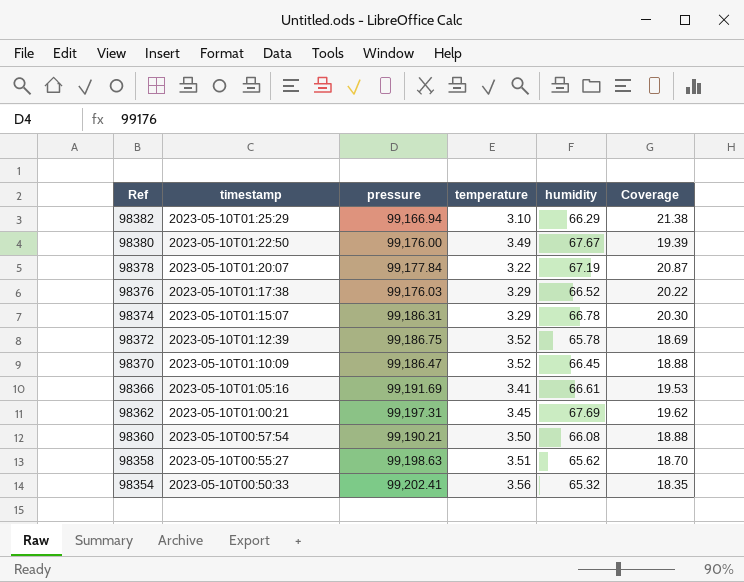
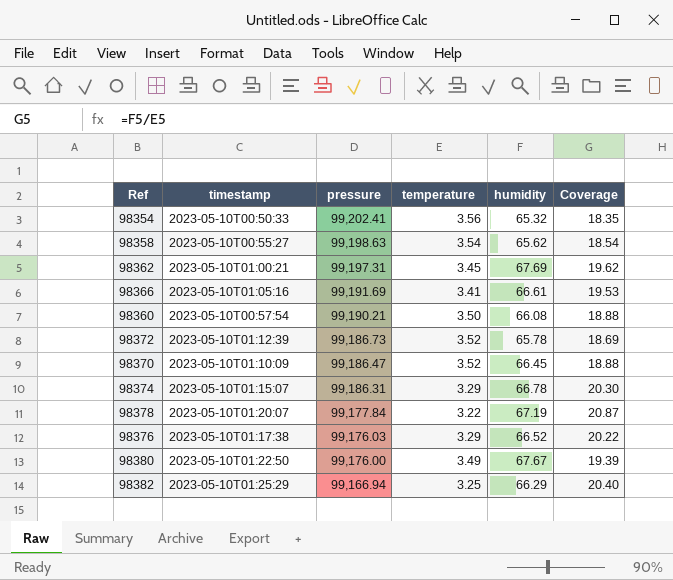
row order: Ref descending -> pressure descending
98358 | temperature: 3.51 -> 3.54
98358 | Coverage: 18.70 -> 18.54
98372 | pressure: 99,186.75 -> 99,186.73
98382 | temperature: 3.10 -> 3.25
98382 | Coverage: 21.38 -> 20.40

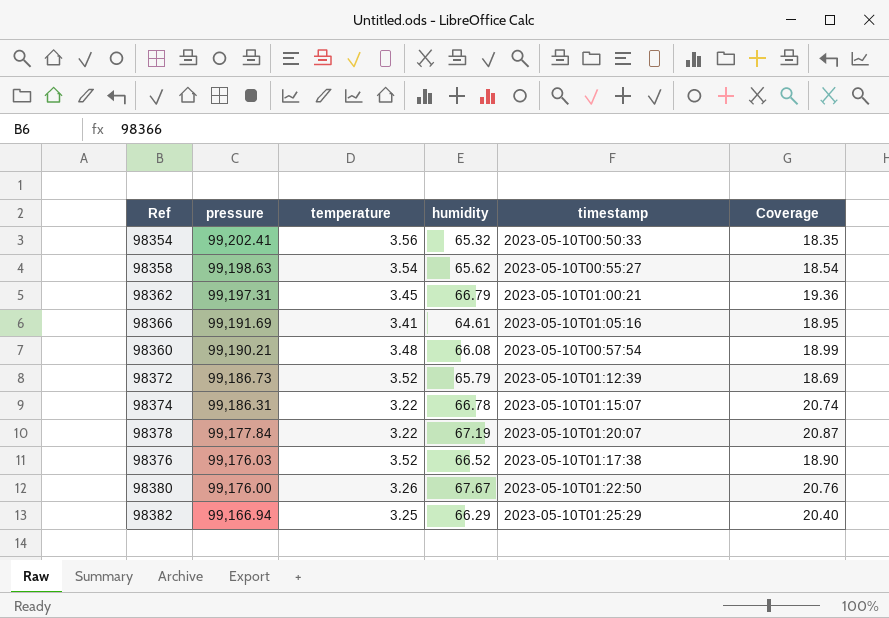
column timestamp | position: 2 -> 5
row 98370: 2023-05-10T01:10:09 | 99,186.47 | 3.52 | 66.45 | 18.88 -> none
98362 | humidity: 67.69 -> 66.79
98362 | Coverage: 19.62 -> 19.36
98366 | humidity: 66.61 -> 64.61
98366 | Coverage: 19.53 -> 18.95
98360 | temperature: 3.50 -> 3.48
98360 | Coverage: 18.88 -> 18.99
98372 | humidity: 65.78 -> 65.79
98374 | temperature: 3.29 -> 3.22
98374 | Coverage: 20.30 -> 20.74
98376 | temperature: 3.29 -> 3.52
98376 | Coverage: 20.22 -> 18.90
98380 | temperature: 3.49 -> 3.26
98380 | Coverage: 19.39 -> 20.76

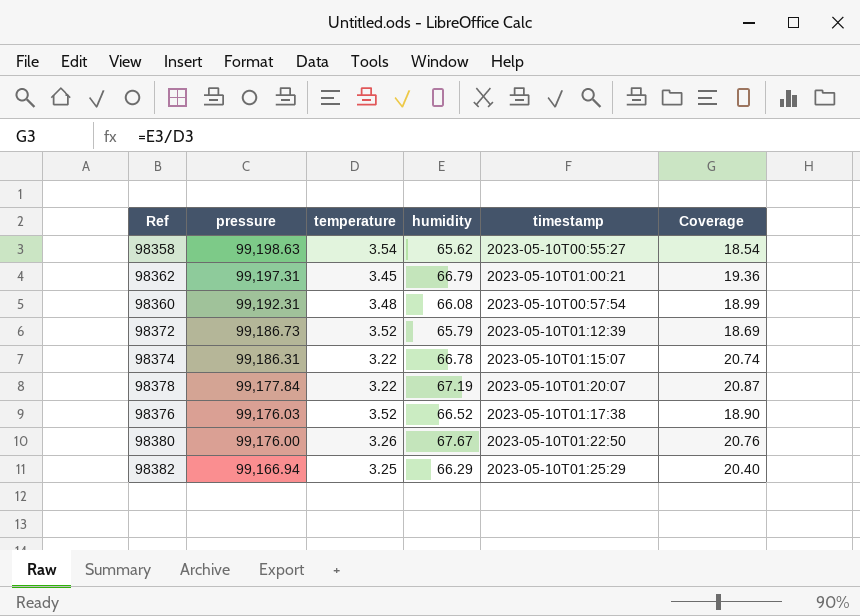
row 98354: 99,202.41 | 3.56 | 65.32 | 2023-05-10T00:50:33 | 18.35 -> none
row 98366: 99,191.69 | 3.41 | 64.61 | 2023-05-10T01:05:16 | 18.95 -> none
98360 | pressure: 99,190.21 -> 99,192.31

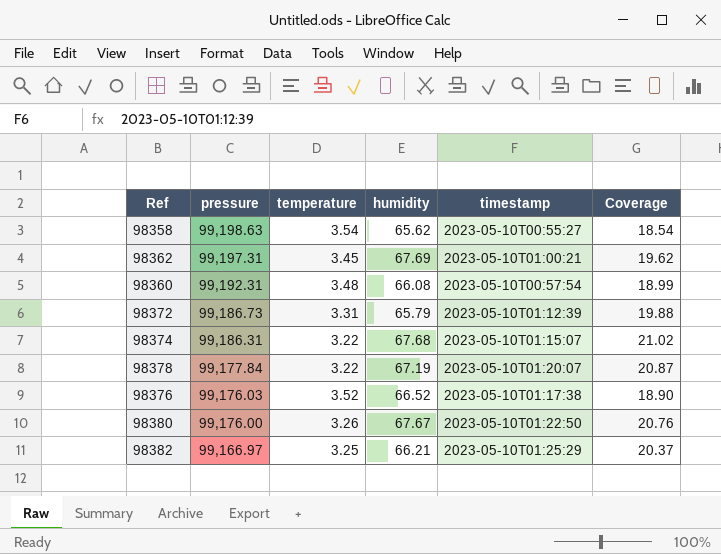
98362 | humidity: 66.79 -> 67.69
98362 | Coverage: 19.36 -> 19.62
98372 | temperature: 3.52 -> 3.31
98372 | Coverage: 18.69 -> 19.88
98374 | humidity: 66.78 -> 67.68
98374 | Coverage: 20.74 -> 21.02
98382 | pressure: 99,166.94 -> 99,166.97
98382 | humidity: 66.29 -> 66.21
98382 | Coverage: 20.40 -> 20.37

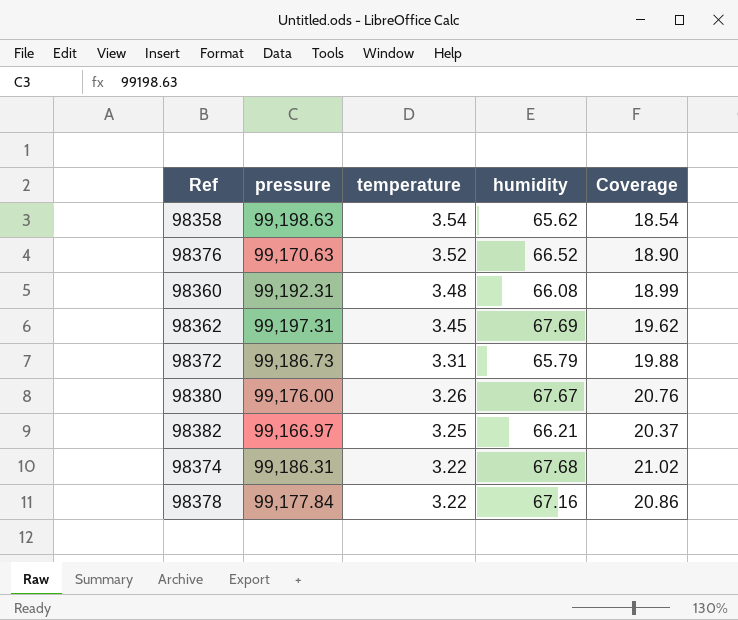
row order: pressure descending -> temperature descending
column timestamp | position: 5 -> none
98376 | pressure: 99,176.03 -> 99,170.63
98378 | humidity: 67.19 -> 67.16
98378 | Coverage: 20.87 -> 20.86

